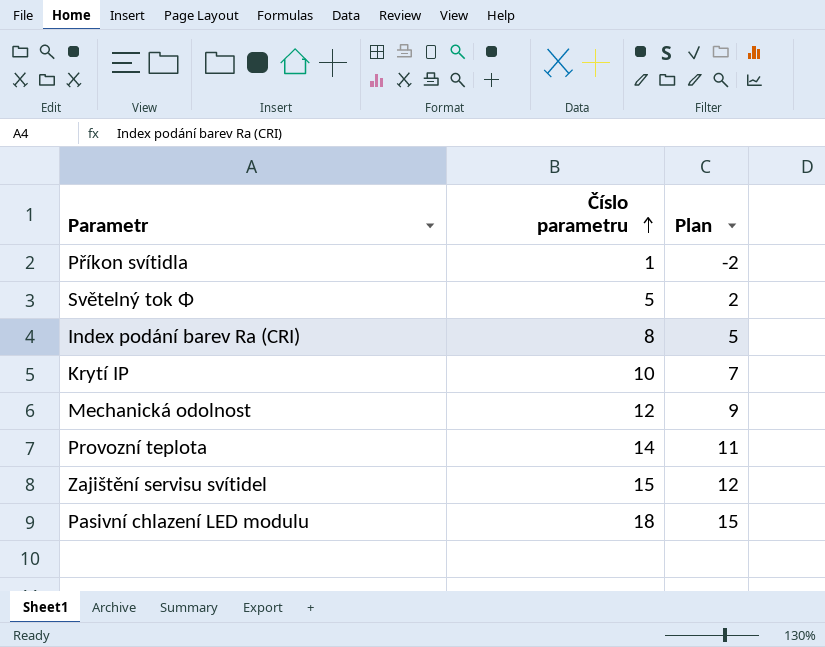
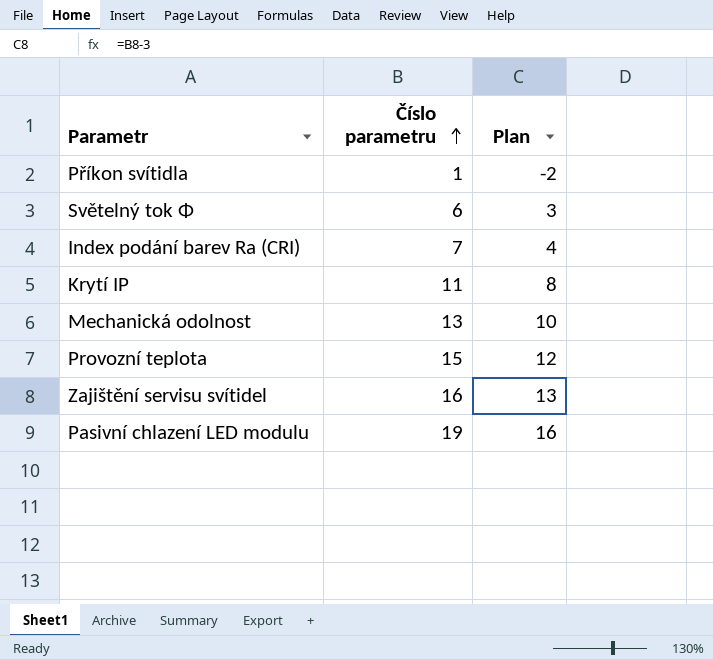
Světelný tok Φ | Číslo parametru: 5 -> 6
Světelný tok Φ | Plan: 2 -> 3
Index podání barev Ra (CRI) | Číslo parametru: 8 -> 7
Index podání barev Ra (CRI) | Plan: 5 -> 4
Krytí IP | Číslo parametru: 10 -> 11
Krytí IP | Plan: 7 -> 8
Mechanická odolnost | Číslo parametru: 12 -> 13
Mechanická odolnost | Plan: 9 -> 10
Provozní teplota | Číslo parametru: 14 -> 15
Provozní teplota | Plan: 11 -> 12
Zajištění servisu svítidel | Číslo parametru: 15 -> 16
Zajištění servisu svítidel | Plan: 12 -> 13
Pasivní chlazení LED modulu | Číslo parametru: 18 -> 19
Pasivní chlazení LED modulu | Plan: 15 -> 16

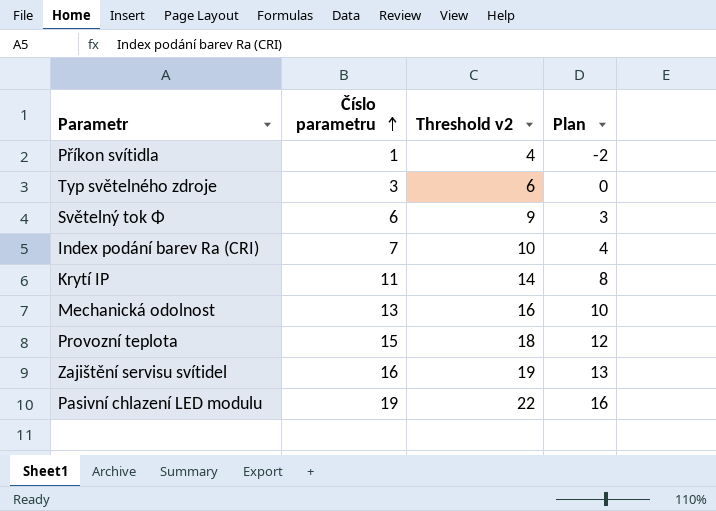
column Threshold v2 | formula: none -> [Číslo parametru] + 3
row Typ světelného zdroje: none -> 3 | 6 | 0

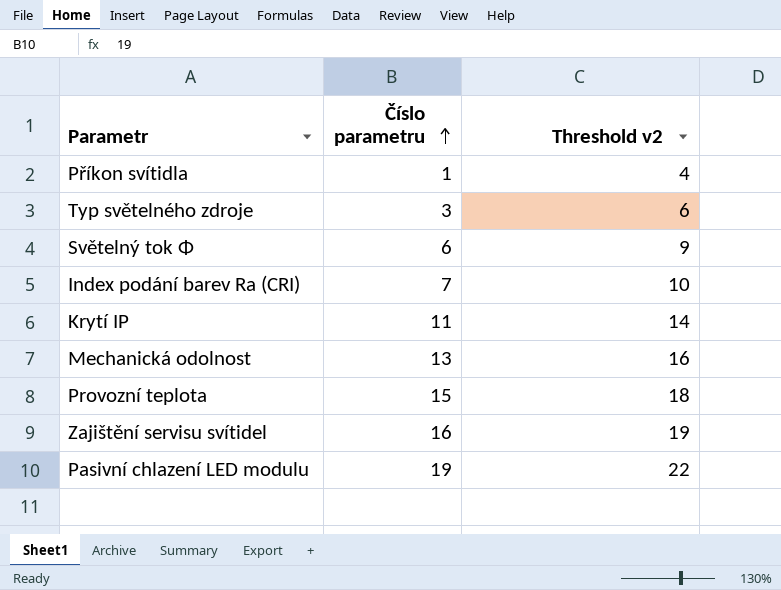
column Plan | formula: [Číslo parametru] - 3 -> none

